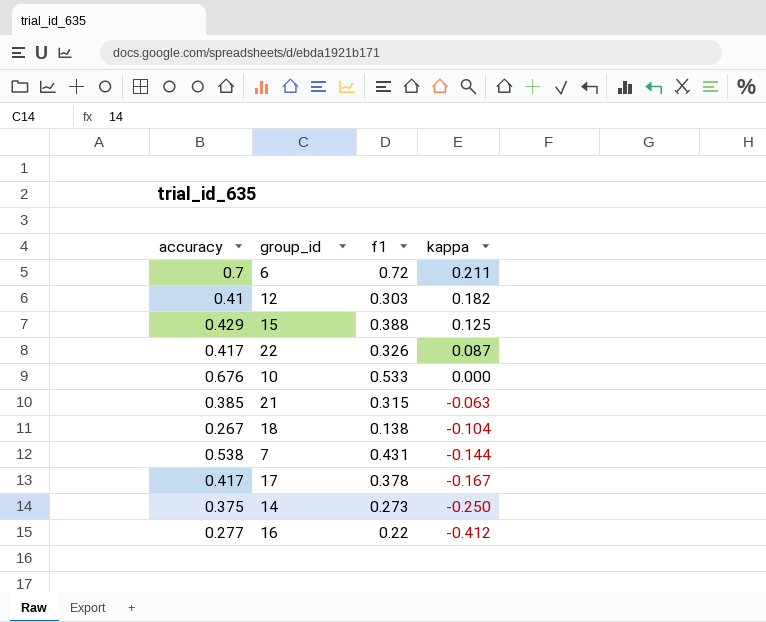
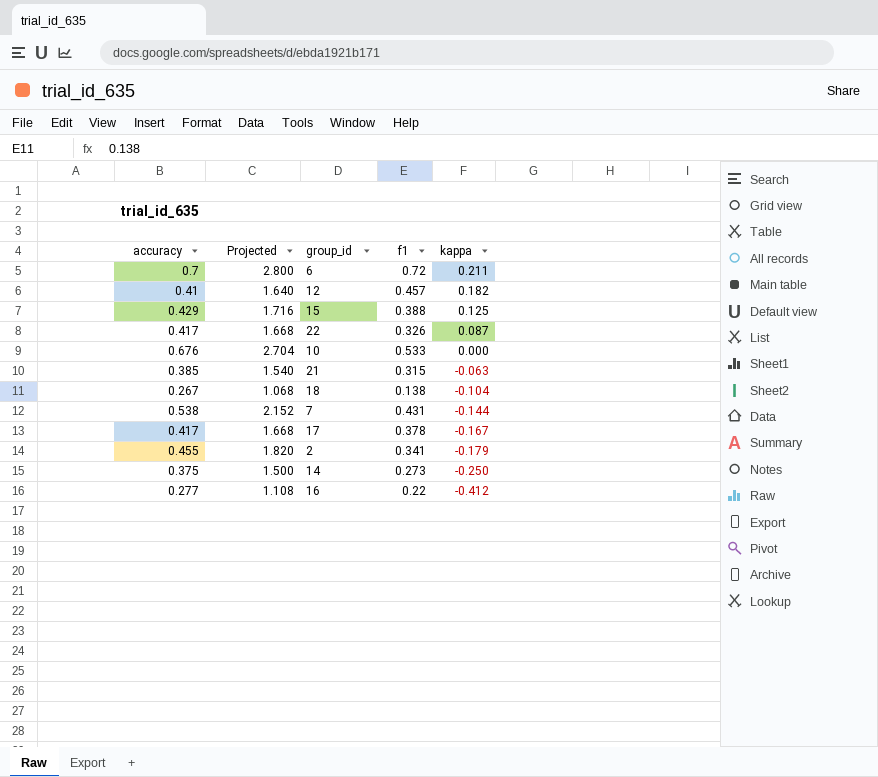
column Projected | formula: none -> [accuracy] * 4
12 | f1: 0.303 -> 0.457
row 2: none -> 0.455 | 1.820 | 0.341 | -0.179

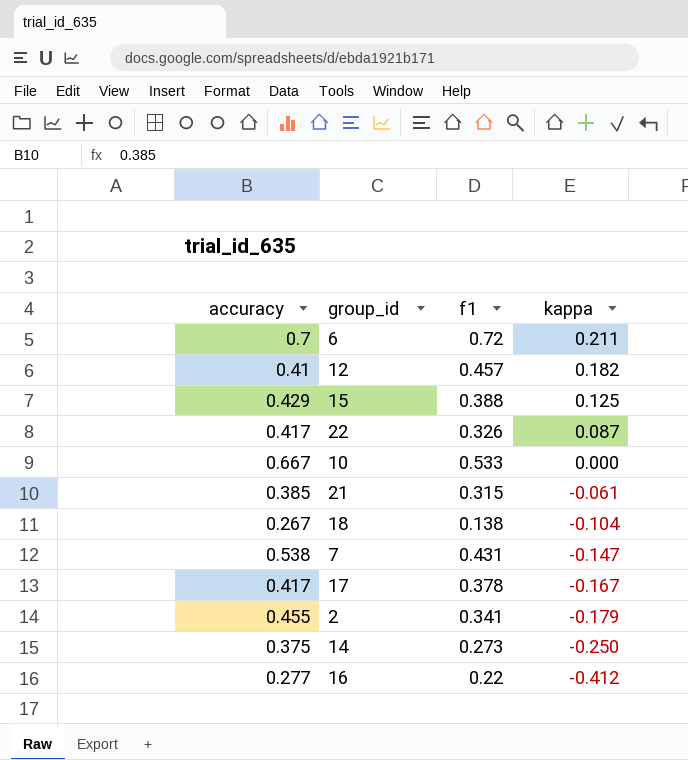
column Projected | formula: [accuracy] * 4 -> none
10 | accuracy: 0.676 -> 0.667
21 | kappa: -0.063 -> -0.061
7 | kappa: -0.144 -> -0.147

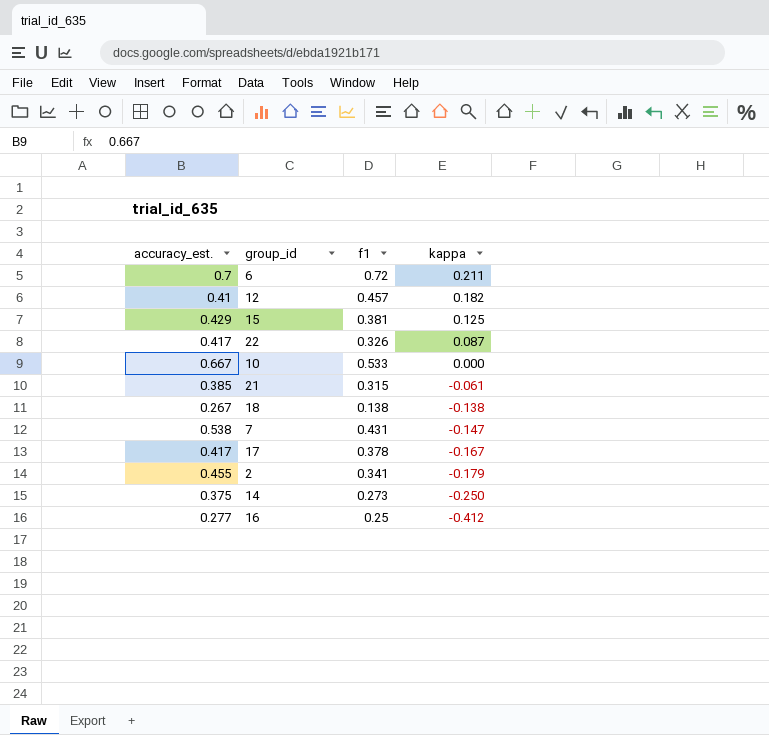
column name: accuracy -> accuracy_est.
15 | f1: 0.388 -> 0.381
18 | kappa: -0.104 -> -0.138
16 | f1: 0.22 -> 0.25

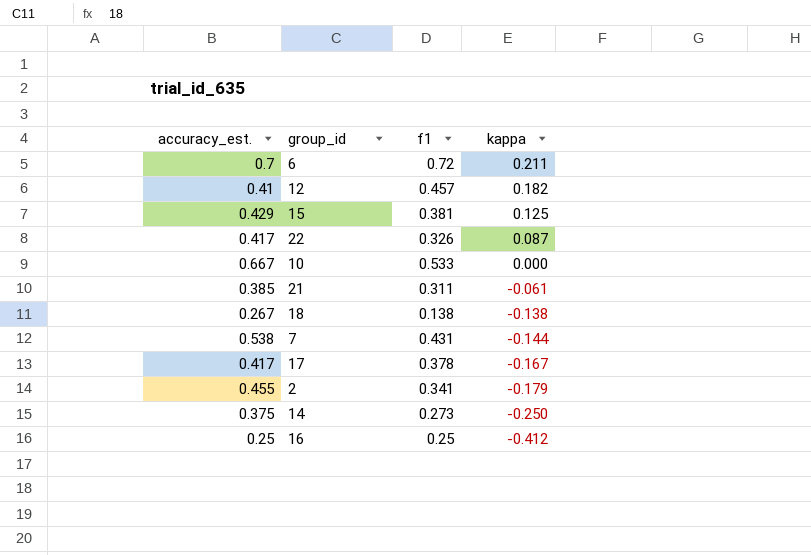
21 | f1: 0.315 -> 0.311
7 | kappa: -0.147 -> -0.144
16 | accuracy_est.: 0.277 -> 0.25

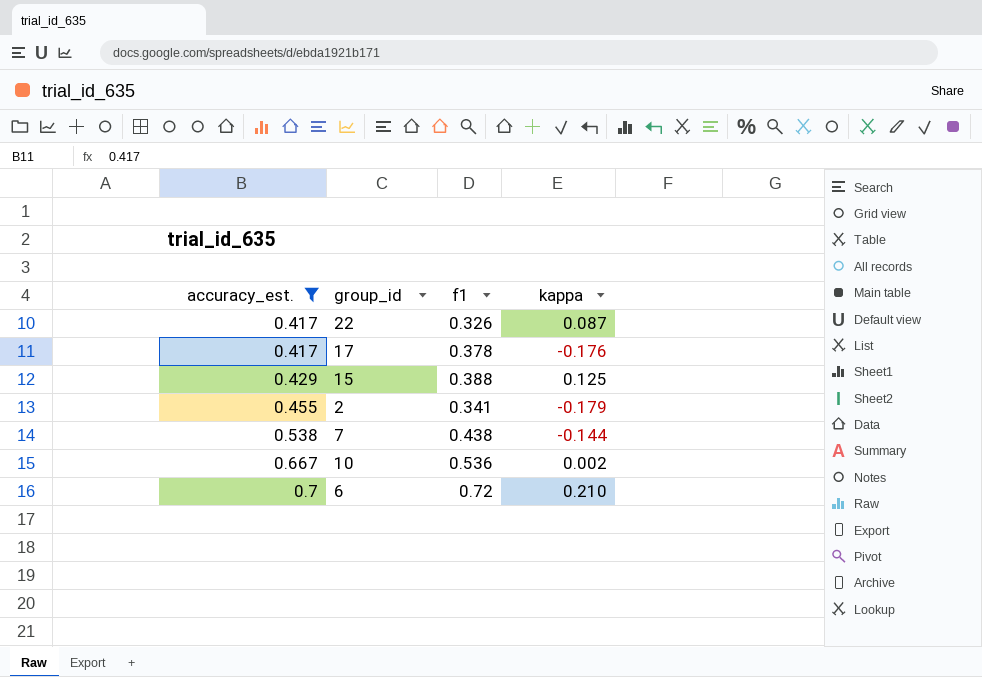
filter: none -> accuracy_est. >= 0.417
row order: kappa descending -> accuracy_est. ascending
17 | kappa: -0.167 -> -0.176
15 | f1: 0.381 -> 0.388
7 | f1: 0.431 -> 0.438
10 | f1: 0.533 -> 0.536
10 | kappa: 0.000 -> 0.002
6 | kappa: 0.211 -> 0.210

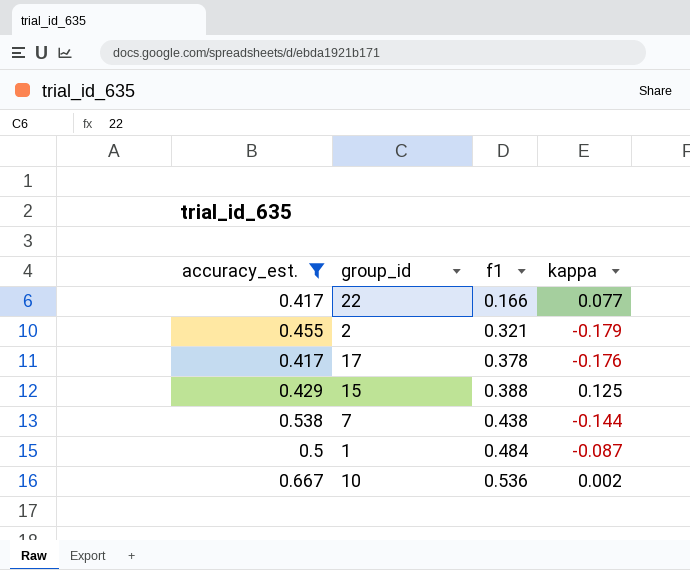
row order: accuracy_est. ascending -> f1 ascending
row 6: 0.7 | 0.72 | 0.210 -> none
22 | f1: 0.326 -> 0.166
22 | kappa: 0.087 -> 0.077
2 | f1: 0.341 -> 0.321
row 1: none -> 0.5 | 0.484 | -0.087

